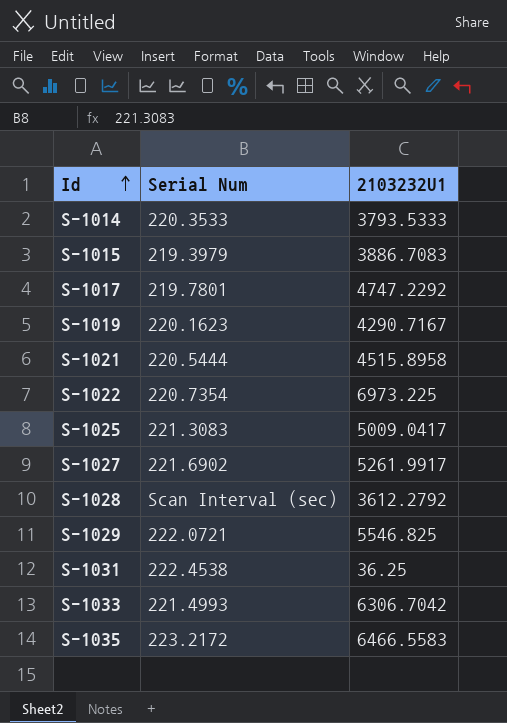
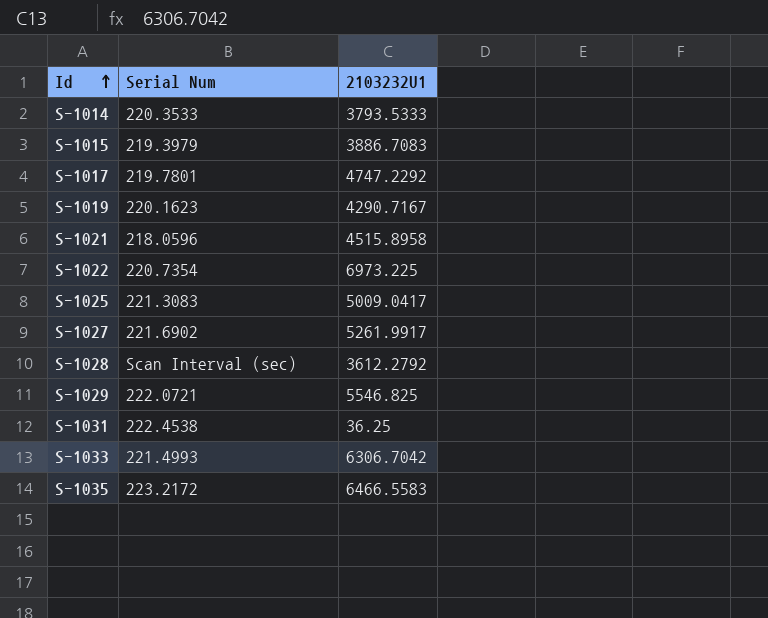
S-1021 | Serial Num: 220.5444 -> 218.0596

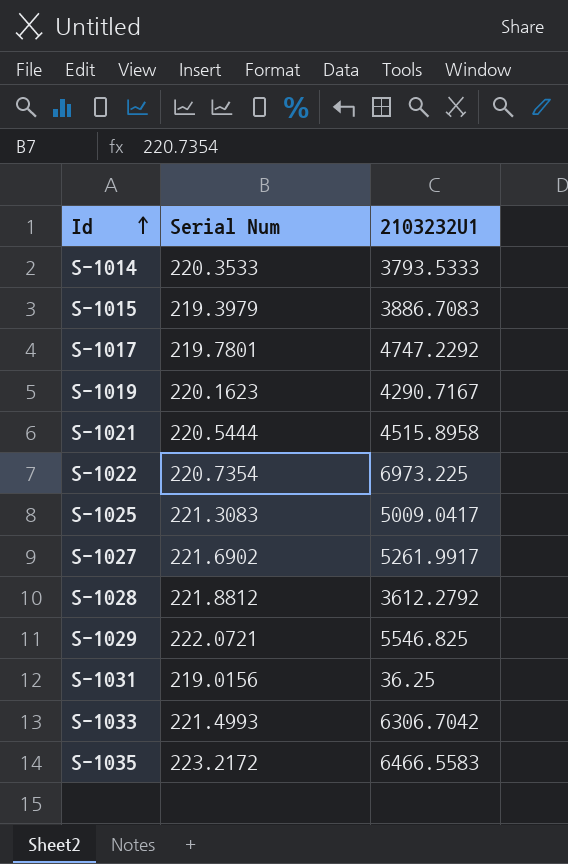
S-1021 | Serial Num: 218.0596 -> 220.5444
S-1028 | Serial Num: Scan Interval (sec) -> 221.8812
S-1031 | Serial Num: 222.4538 -> 219.0156

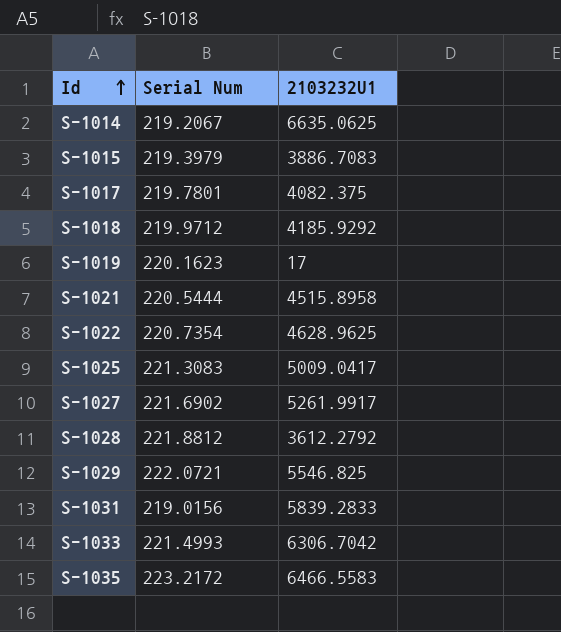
S-1014 | Serial Num: 220.3533 -> 219.2067
S-1014 | 2103232U1: 3793.5333 -> 6635.0625
S-1017 | 2103232U1: 4747.2292 -> 4082.375
row S-1018: none -> 219.9712 | 4185.9292
S-1019 | 2103232U1: 4290.7167 -> 17
S-1022 | 2103232U1: 6973.225 -> 4628.9625
S-1031 | 2103232U1: 36.25 -> 5839.2833

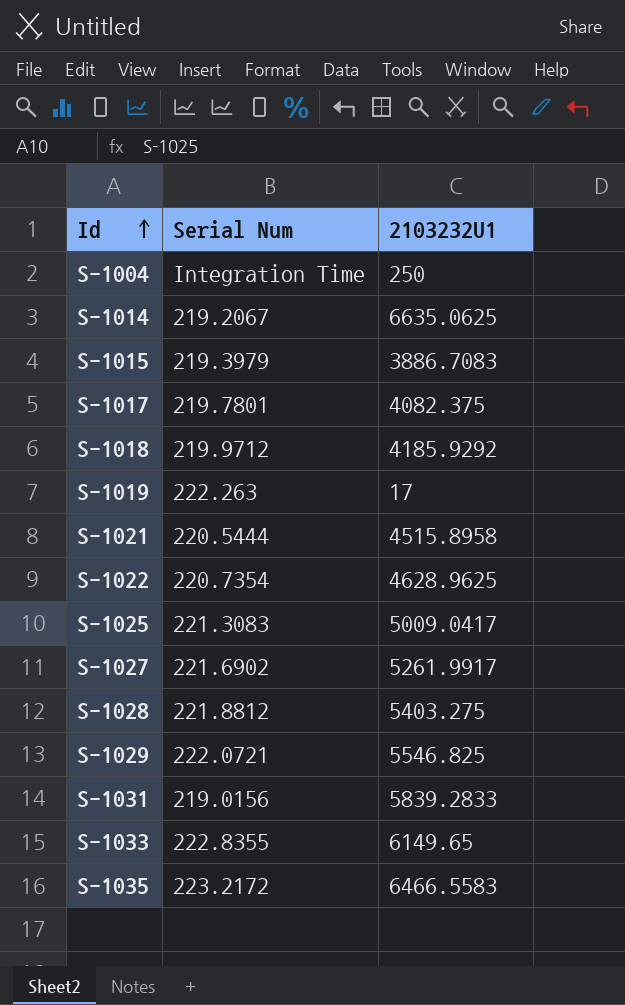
row S-1004: none -> Integration Time | 250
S-1019 | Serial Num: 220.1623 -> 222.263
S-1028 | 2103232U1: 3612.2792 -> 5403.275
S-1033 | Serial Num: 221.4993 -> 222.8355
S-1033 | 2103232U1: 6306.7042 -> 6149.65

